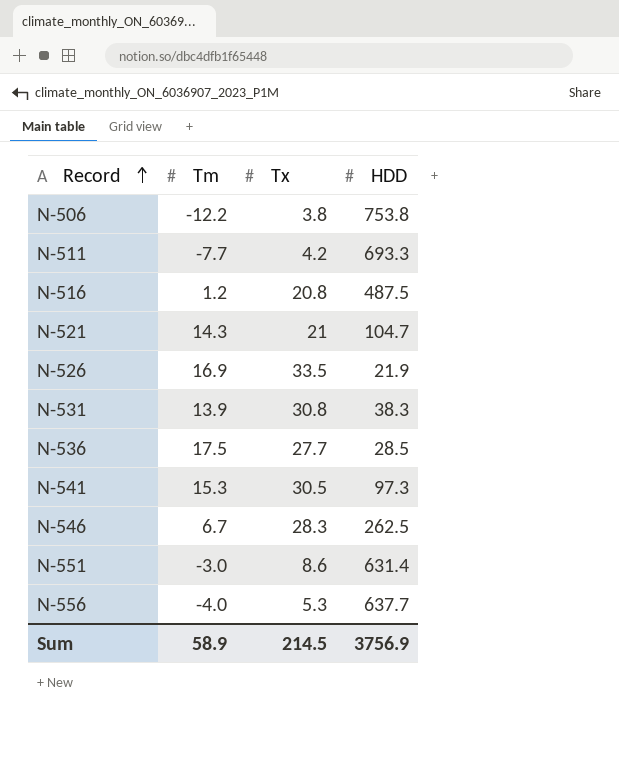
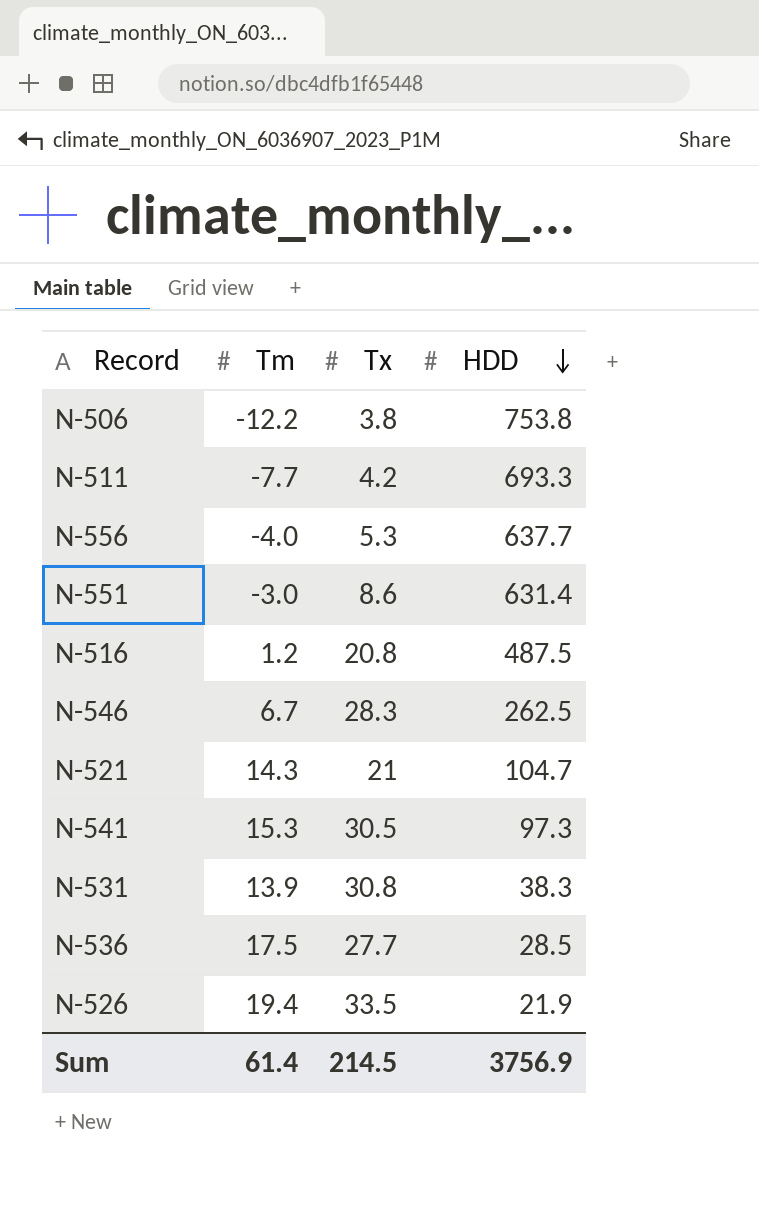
row order: Record ascending -> HDD descending
N-526 | Tm: 16.9 -> 19.4
Sum | Tm: 58.9 -> 61.4

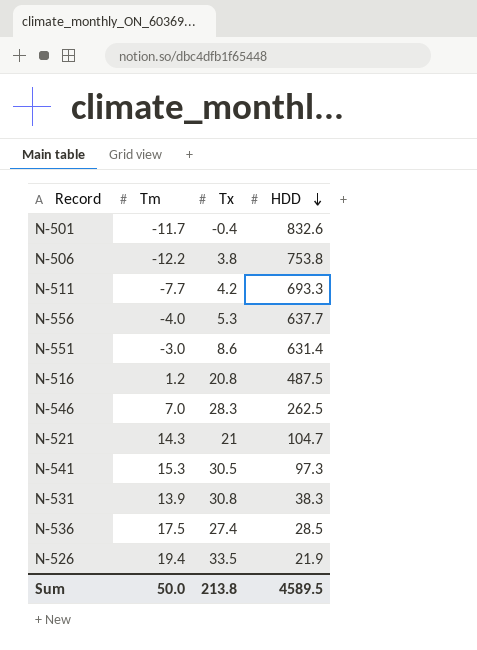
row N-501: none -> -11.7 | -0.4 | 832.6
N-546 | Tm: 6.7 -> 7.0
N-536 | Tx: 27.7 -> 27.4
Sum | Tm: 61.4 -> 50.0
Sum | Tx: 214.5 -> 213.8
Sum | HDD: 3756.9 -> 4589.5

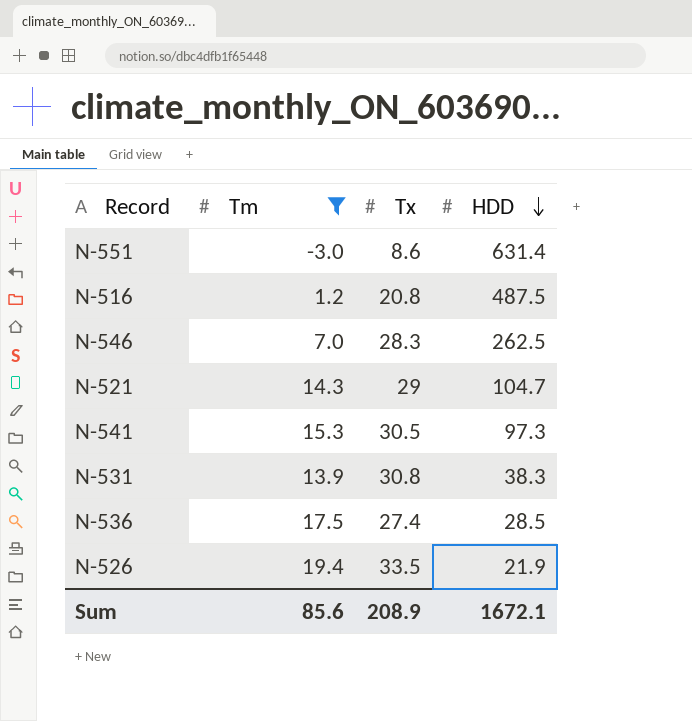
filter: none -> Tm >= -3.0
N-521 | Tx: 21 -> 29
Sum | Tm: 50.0 -> 85.6
Sum | Tx: 213.8 -> 208.9
Sum | HDD: 4589.5 -> 1672.1

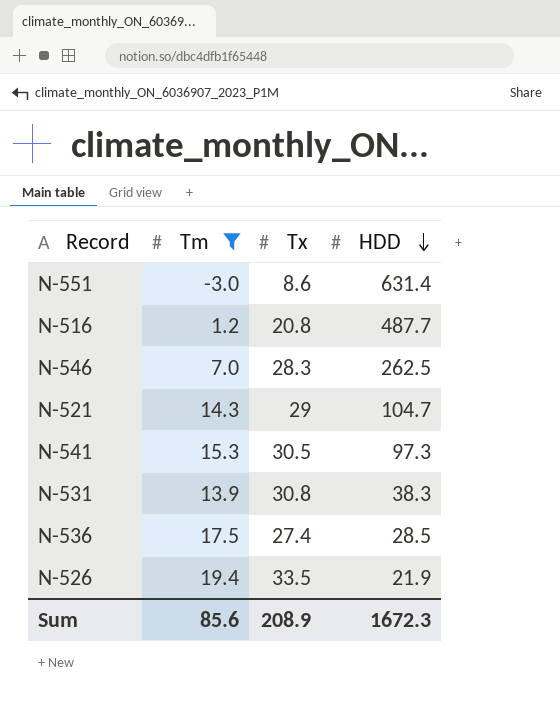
N-516 | HDD: 487.5 -> 487.7
Sum | HDD: 1672.1 -> 1672.3

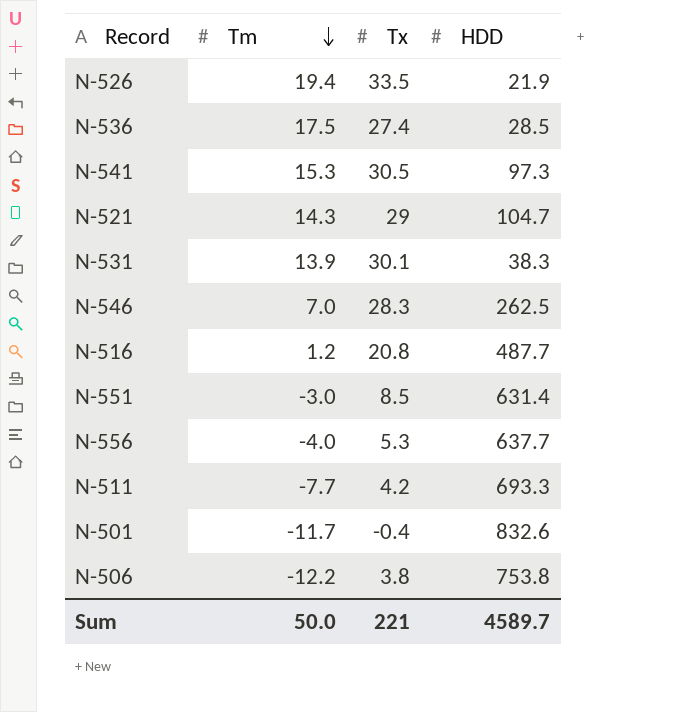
filter: Tm >= -3.0 -> none
row order: HDD descending -> Tm descending
N-531 | Tx: 30.8 -> 30.1
N-551 | Tx: 8.6 -> 8.5
Sum | Tm: 85.6 -> 50.0
Sum | Tx: 208.9 -> 221
Sum | HDD: 1672.3 -> 4589.7

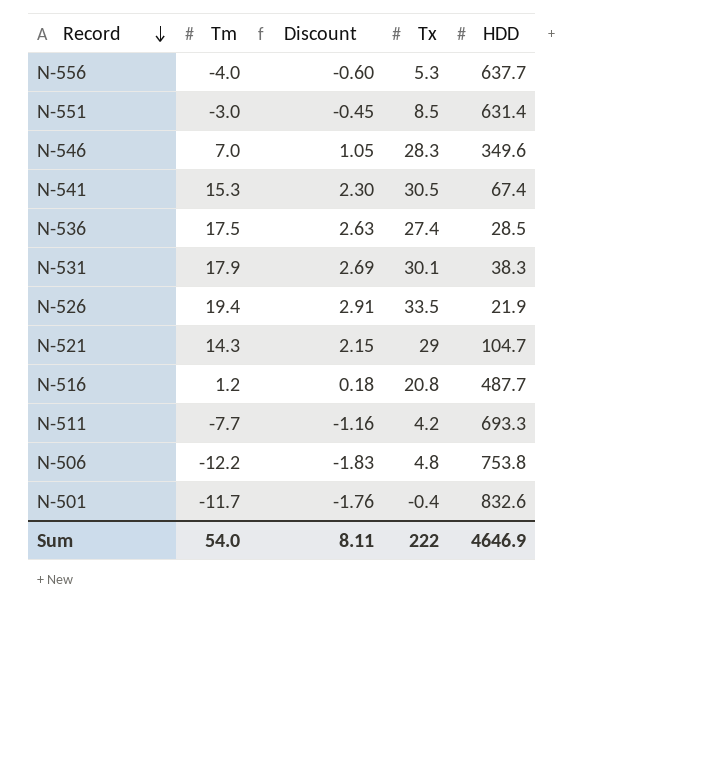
row order: Tm descending -> Record descending
column Discount | formula: none -> [Tm] * 0.15
N-546 | HDD: 262.5 -> 349.6
N-541 | HDD: 97.3 -> 67.4
N-531 | Tm: 13.9 -> 17.9
N-506 | Tx: 3.8 -> 4.8
Sum | Tm: 50.0 -> 54.0
Sum | Tx: 221 -> 222
Sum | HDD: 4589.7 -> 4646.9

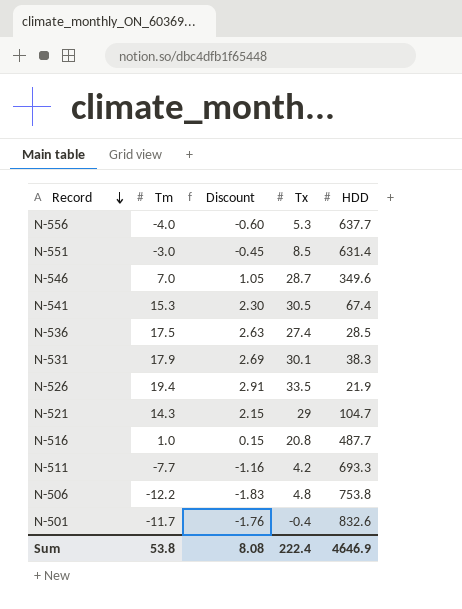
N-546 | Tx: 28.3 -> 28.7
N-516 | Tm: 1.2 -> 1.0
N-516 | Discount: 0.18 -> 0.15
Sum | Tm: 54.0 -> 53.8
Sum | Discount: 8.11 -> 8.08
Sum | Tx: 222 -> 222.4

